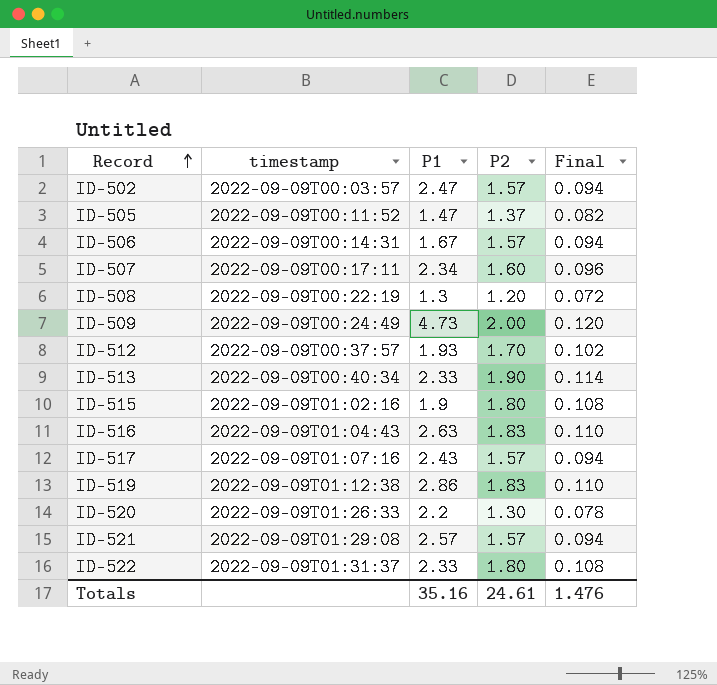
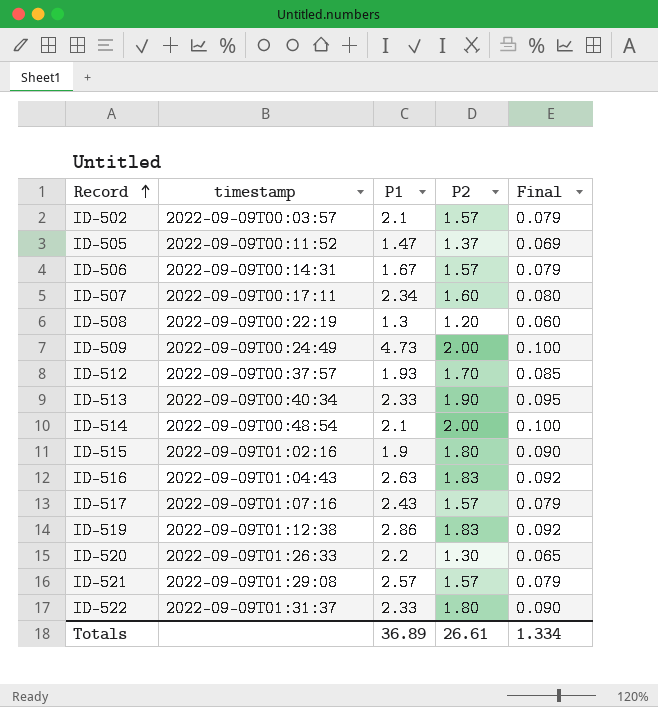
column Final | formula: [P2] * 0.06 -> [P2] * 0.05
ID-502 | P1: 2.47 -> 2.1
row ID-514: none -> 2022-09-09T00:48:54 | 2.1 | 2.00 | 0.100
Totals | P1: 35.16 -> 36.89
Totals | P2: 24.61 -> 26.61
Totals | Final: 1.476 -> 1.334

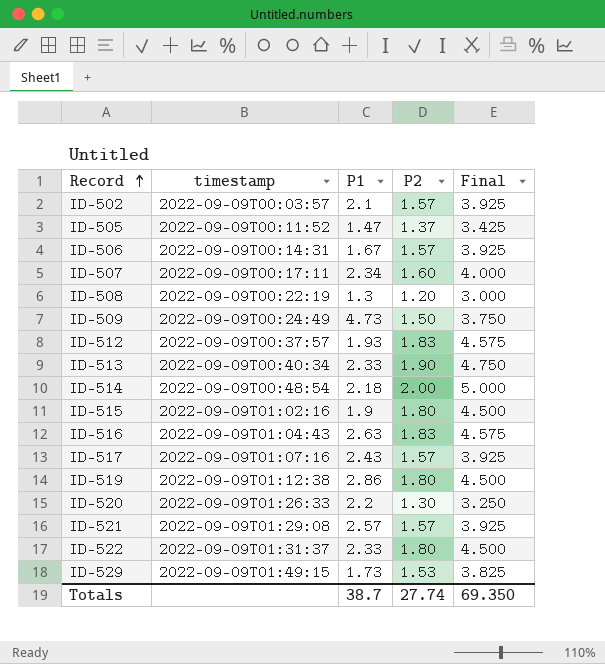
column Final | formula: [P2] * 0.05 -> [P2] * 2.5
ID-509 | P2: 2.00 -> 1.50
ID-512 | P2: 1.70 -> 1.83
ID-514 | P1: 2.1 -> 2.18
ID-519 | P2: 1.83 -> 1.80
row ID-529: none -> 2022-09-09T01:49:15 | 1.73 | 1.53 | 3.825
Totals | P1: 36.89 -> 38.7
Totals | P2: 26.61 -> 27.74
Totals | Final: 1.334 -> 69.350

